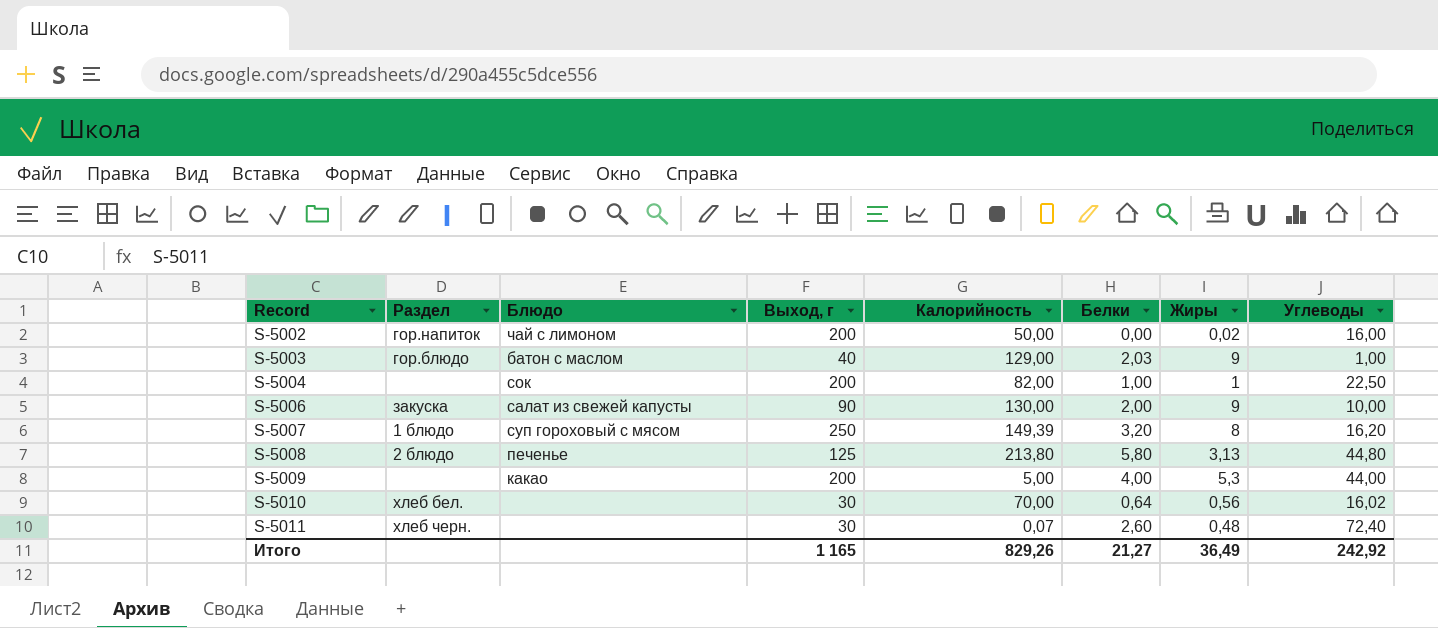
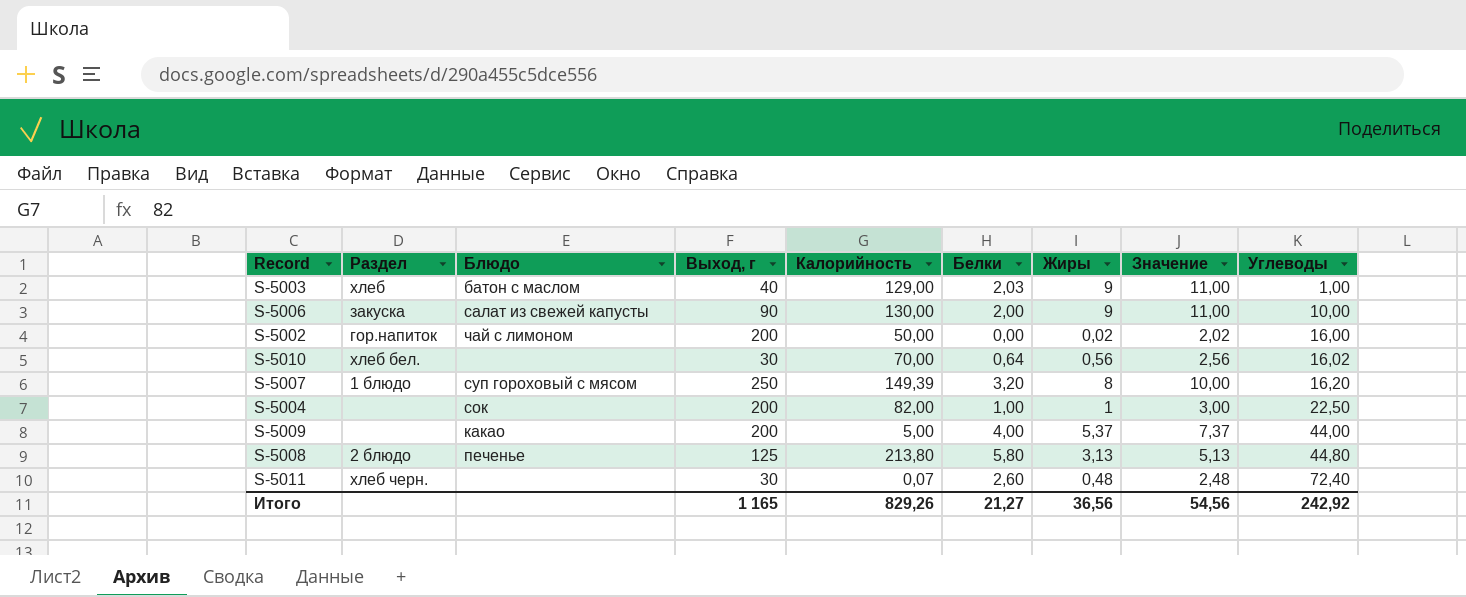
row order: Record ascending -> Углеводы ascending
column Значение | formula: none -> [Жиры] + 2
S-5003 | Раздел: гор.блюдо -> хлеб
S-5009 | Жиры: 5,3 -> 5,37
Итого | Жиры: 36,49 -> 36,56

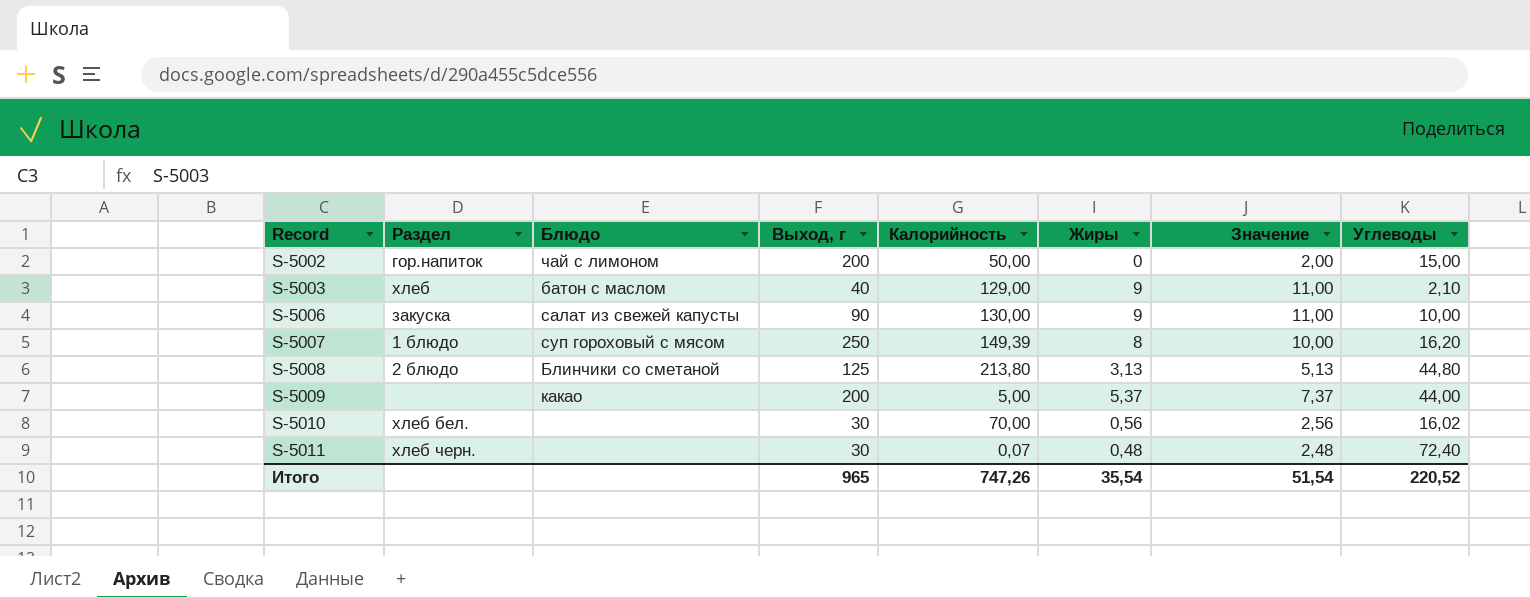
row order: Углеводы ascending -> Record ascending
column Белки | position: 6 -> none
row S-5004: none | сок | 200 | 82,00 | 1,00 | 1 | 3,00 | 22,50 -> none
S-5002 | Жиры: 0,02 -> 0
S-5002 | Значение: 2,02 -> 2,00
S-5002 | Углеводы: 16,00 -> 15,00
S-5003 | Углеводы: 1,00 -> 2,10
S-5008 | Блюдо: печенье -> Блинчики со сметаной
Итого | Выход, г: 1 165 -> 965
Итого | Калорийность: 829,26 -> 747,26
Итого | Жиры: 36,56 -> 35,54
Итого | Значение: 54,56 -> 51,54
Итого | Углеводы: 242,92 -> 220,52

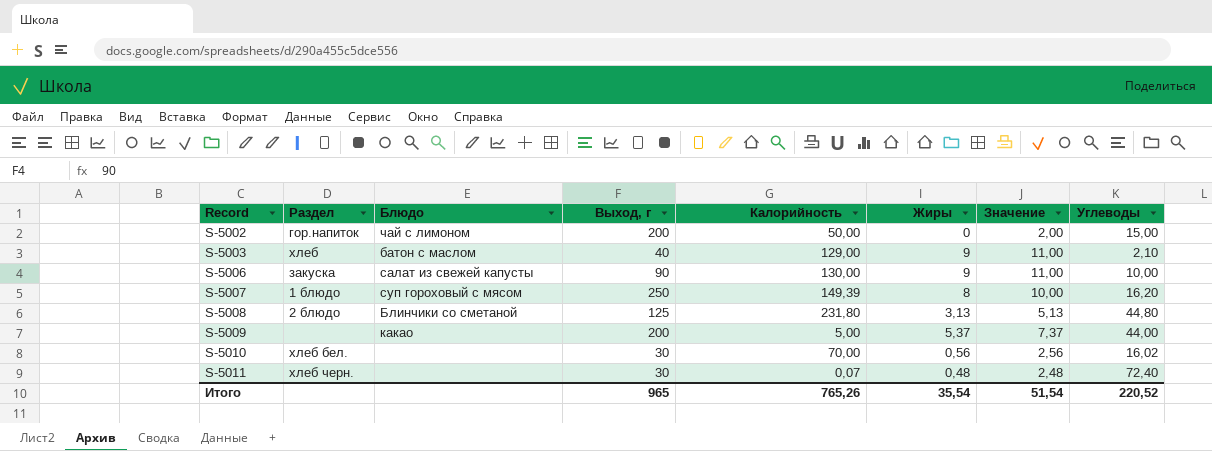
S-5008 | Калорийность: 213,80 -> 231,80
Итого | Калорийность: 747,26 -> 765,26

